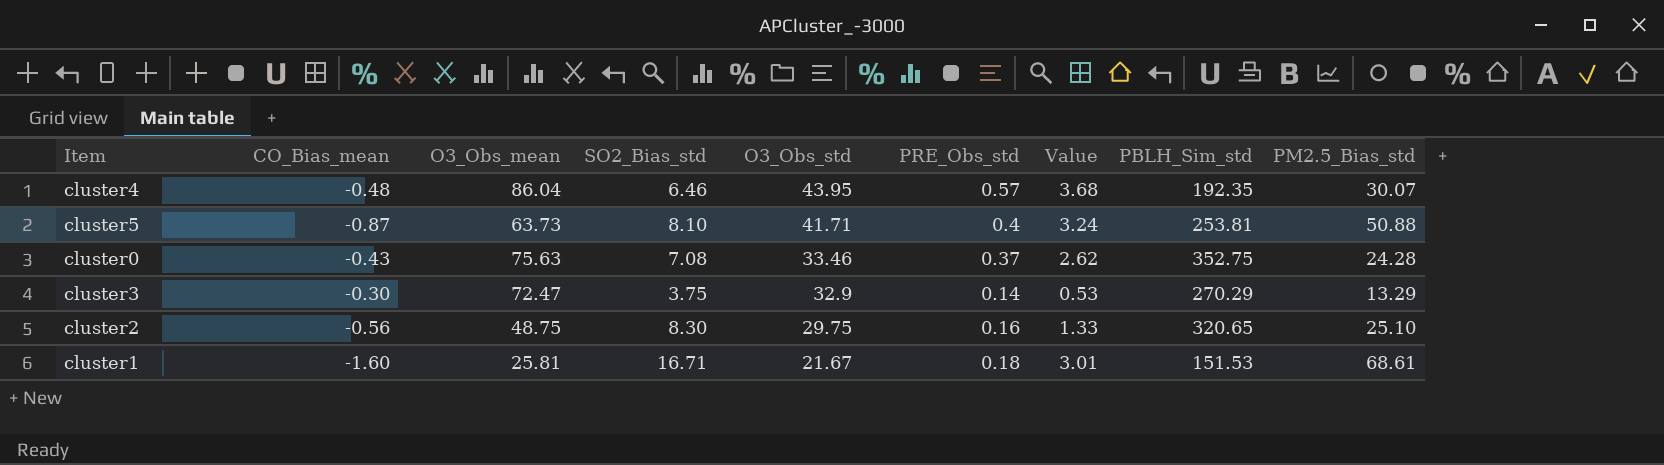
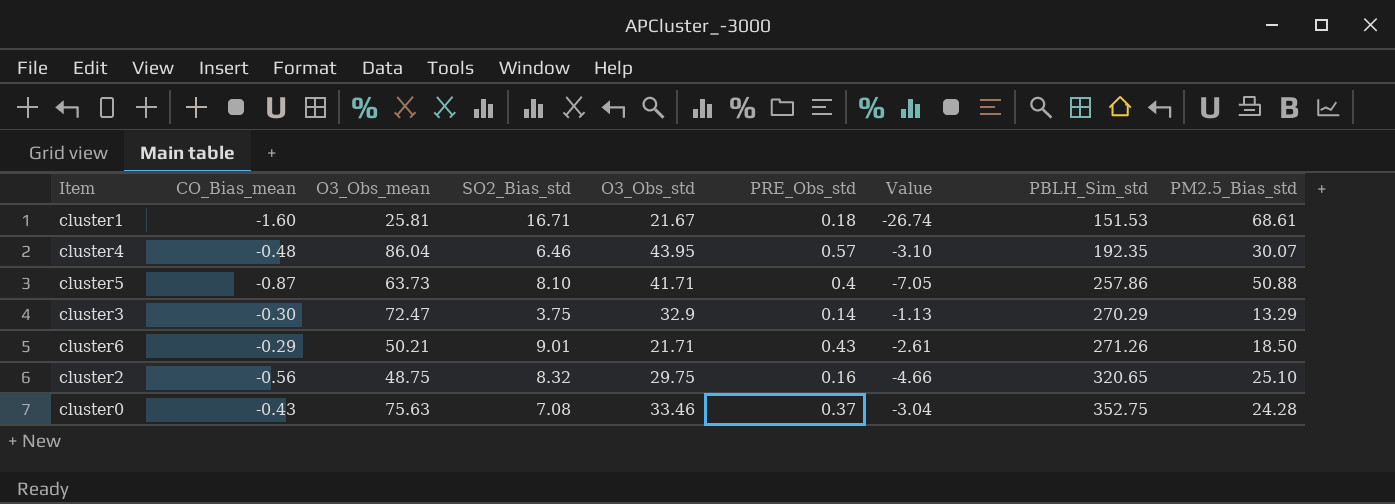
row order: O3_Obs_std descending -> PBLH_Sim_std ascending
column Value | formula: [SO2_Bias_std] * [PRE_Obs_std] -> [CO_Bias_mean] * [SO2_Bias_std]
cluster5 | PBLH_Sim_std: 253.81 -> 257.86
row cluster6: none -> -0.29 | 50.21 | 9.01 | 21.71 | 0.43 | -2.61 | 271.26 | 18.50
cluster2 | SO2_Bias_std: 8.30 -> 8.32

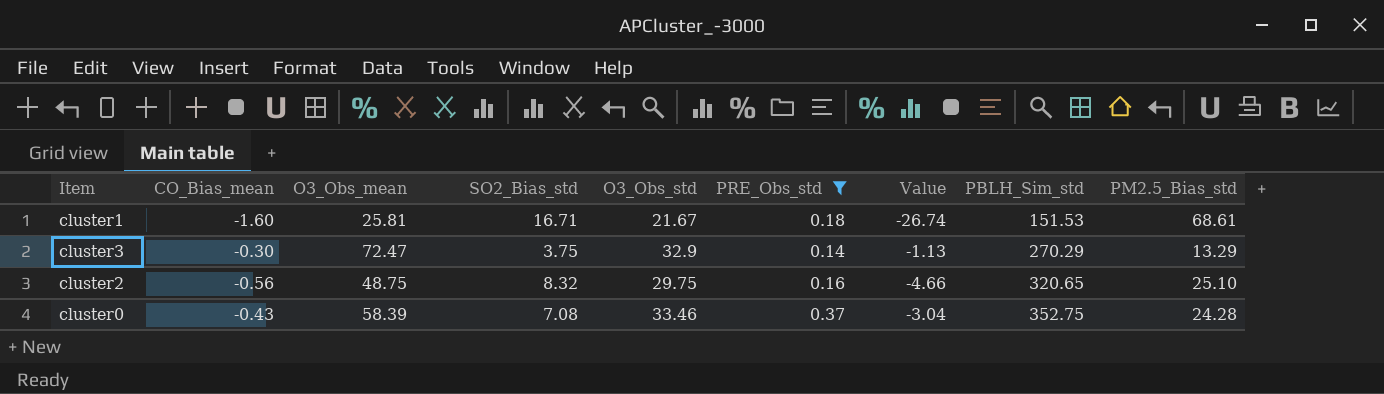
filter: none -> PRE_Obs_std <= 0.37
cluster0 | O3_Obs_mean: 75.63 -> 58.39

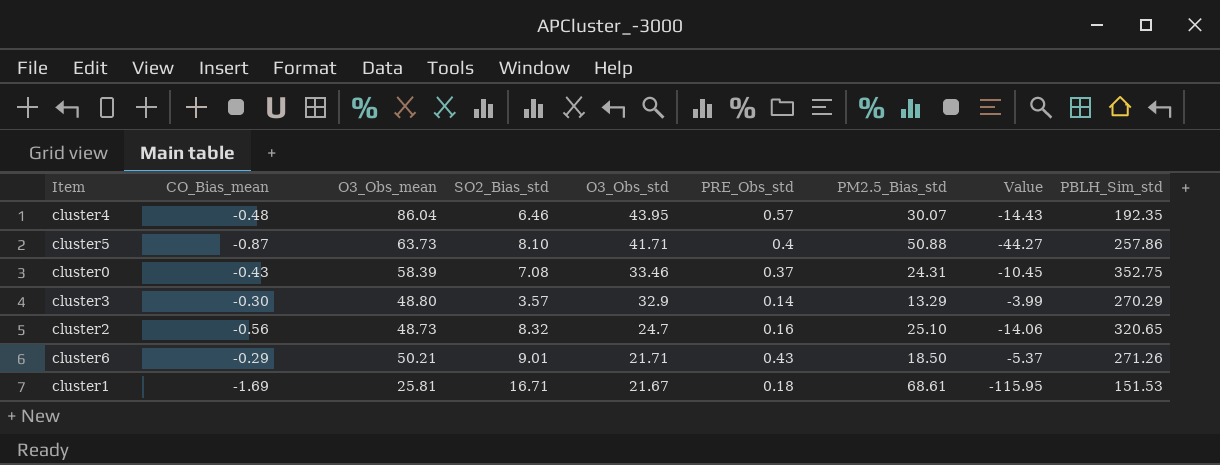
filter: PRE_Obs_std <= 0.37 -> none
row order: PBLH_Sim_std ascending -> O3_Obs_std descending
column PM2.5_Bias_std | position: 9 -> 7
column Value | formula: [CO_Bias_mean] * [SO2_Bias_std] -> [CO_Bias_mean] * [PM2.5_Bias_std]
cluster0 | PM2.5_Bias_std: 24.28 -> 24.31
cluster3 | O3_Obs_mean: 72.47 -> 48.80
cluster3 | SO2_Bias_std: 3.75 -> 3.57
cluster2 | O3_Obs_mean: 48.75 -> 48.73
cluster2 | O3_Obs_std: 29.75 -> 24.7
cluster1 | CO_Bias_mean: -1.60 -> -1.69

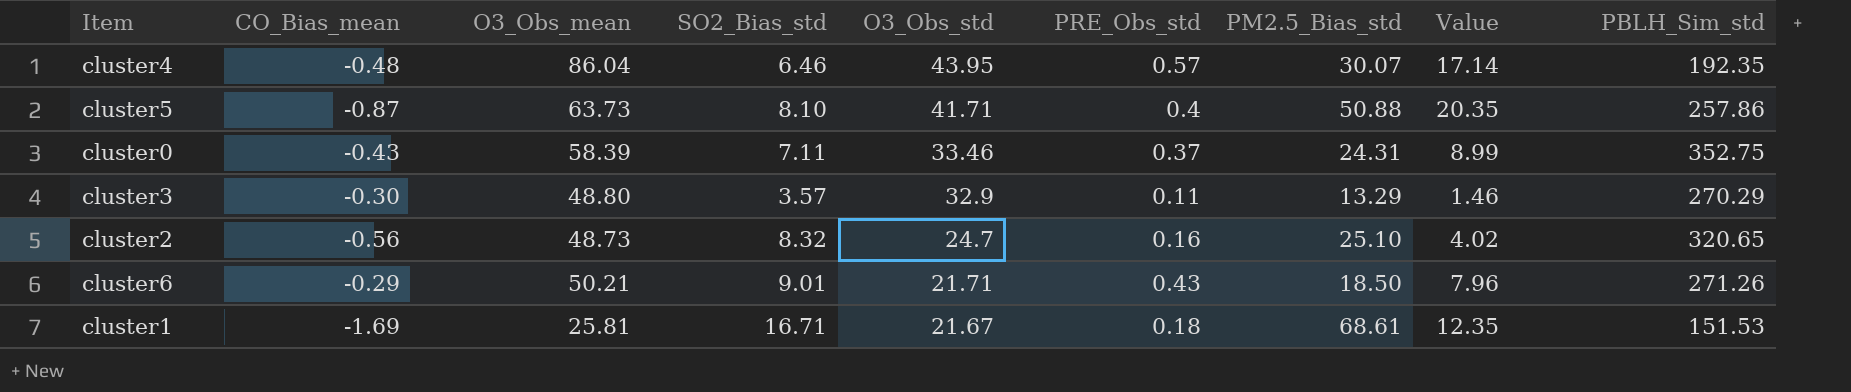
column Value | formula: [CO_Bias_mean] * [PM2.5_Bias_std] -> [PRE_Obs_std] * [PM2.5_Bias_std]
cluster0 | SO2_Bias_std: 7.08 -> 7.11
cluster3 | PRE_Obs_std: 0.14 -> 0.11

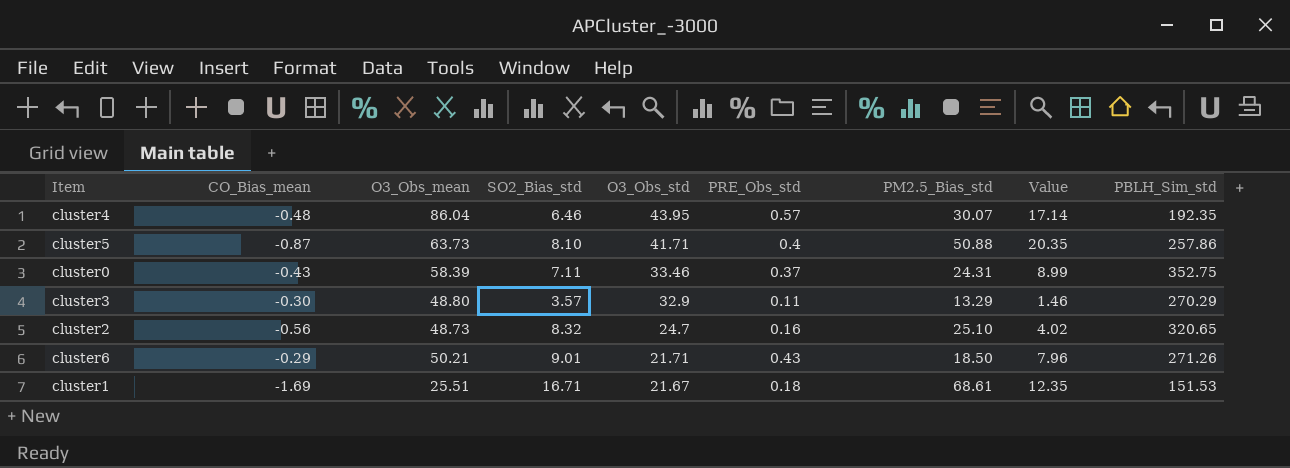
cluster1 | O3_Obs_mean: 25.81 -> 25.51

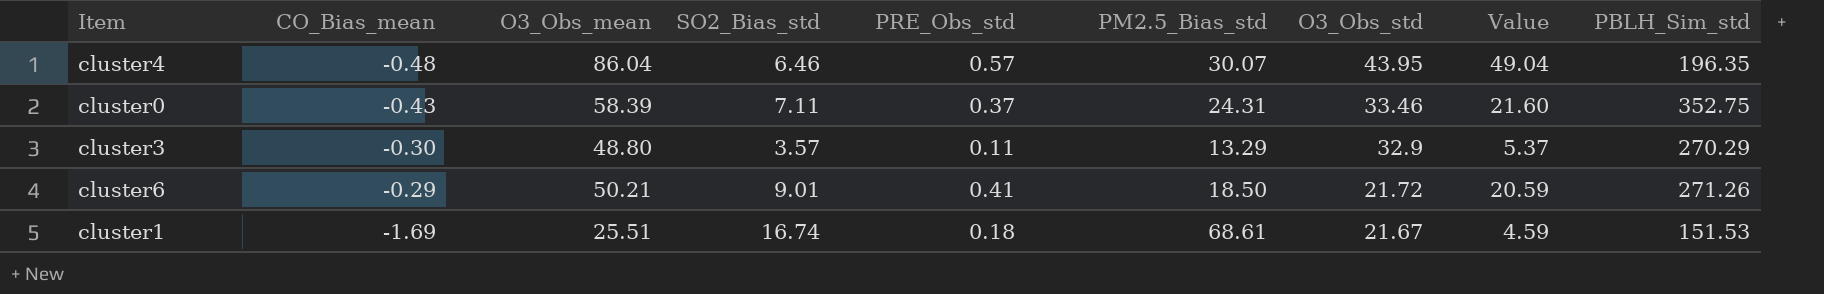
column O3_Obs_std | position: 5 -> 7
column Value | formula: [PRE_Obs_std] * [PM2.5_Bias_std] -> [O3_Obs_mean] * [PRE_Obs_std]
row cluster5: -0.87 | 63.73 | 8.10 | 41.71 | 0.4 | 50.88 | 20.35 | 257.86 -> none
row cluster2: -0.56 | 48.73 | 8.32 | 24.7 | 0.16 | 25.10 | 4.02 | 320.65 -> none
cluster4 | PBLH_Sim_std: 192.35 -> 196.35
cluster6 | PRE_Obs_std: 0.43 -> 0.41
cluster6 | O3_Obs_std: 21.71 -> 21.72
cluster1 | SO2_Bias_std: 16.71 -> 16.74

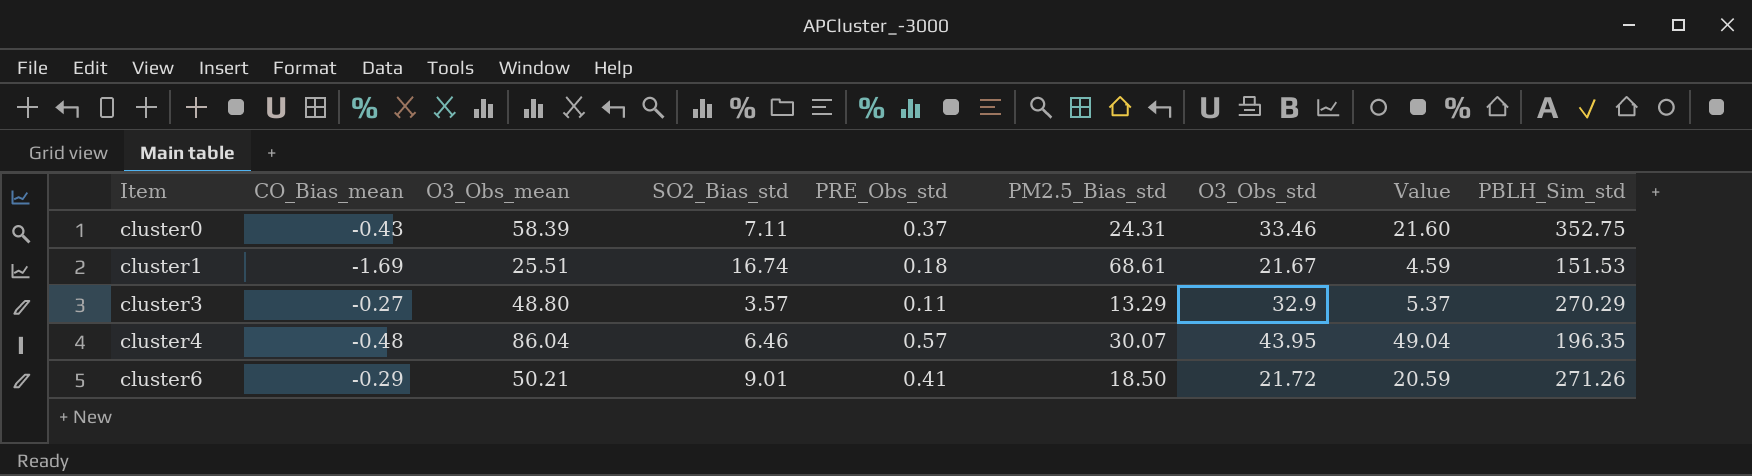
row order: O3_Obs_std descending -> Item ascending
cluster3 | CO_Bias_mean: -0.30 -> -0.27

